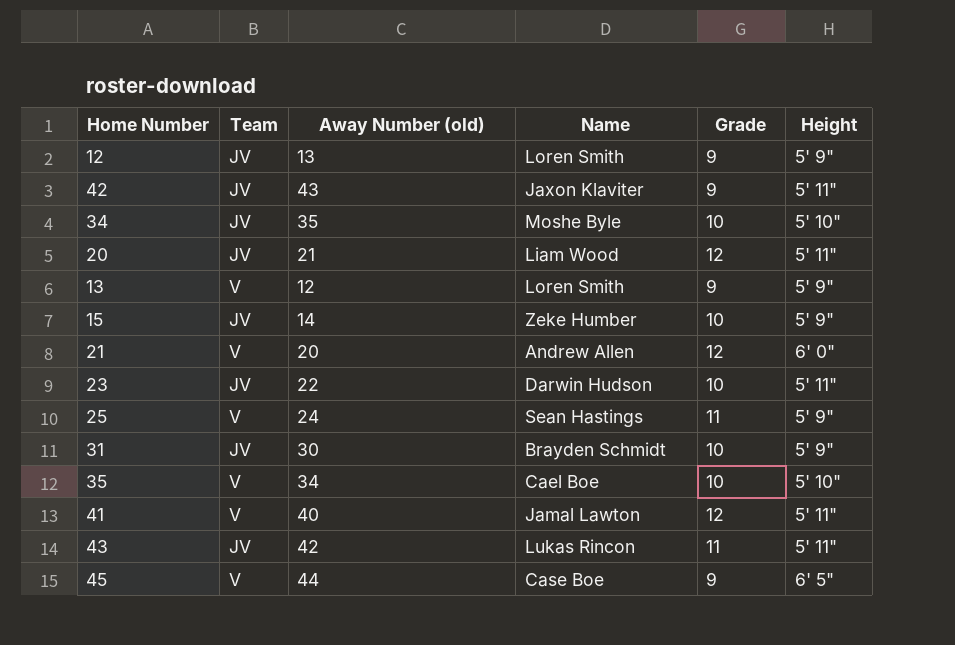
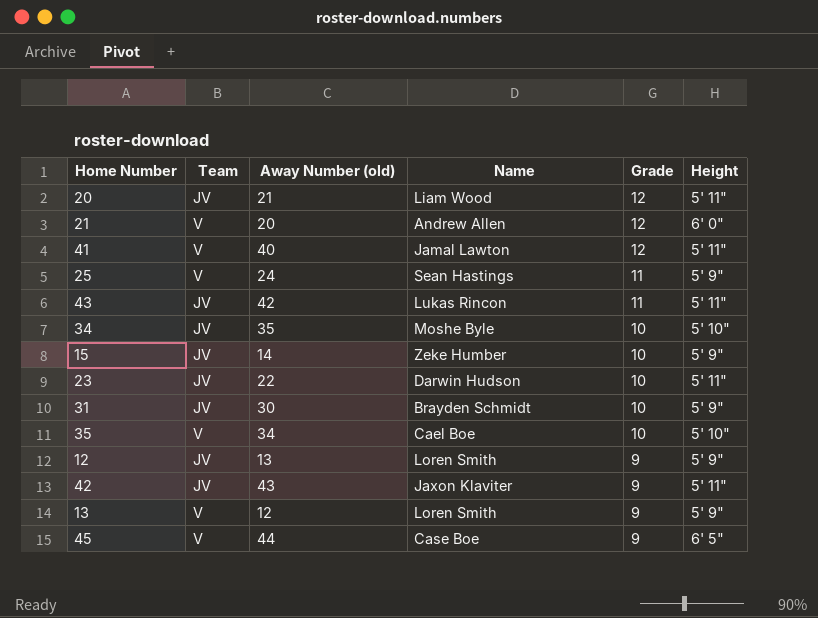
row order: none -> Grade descending

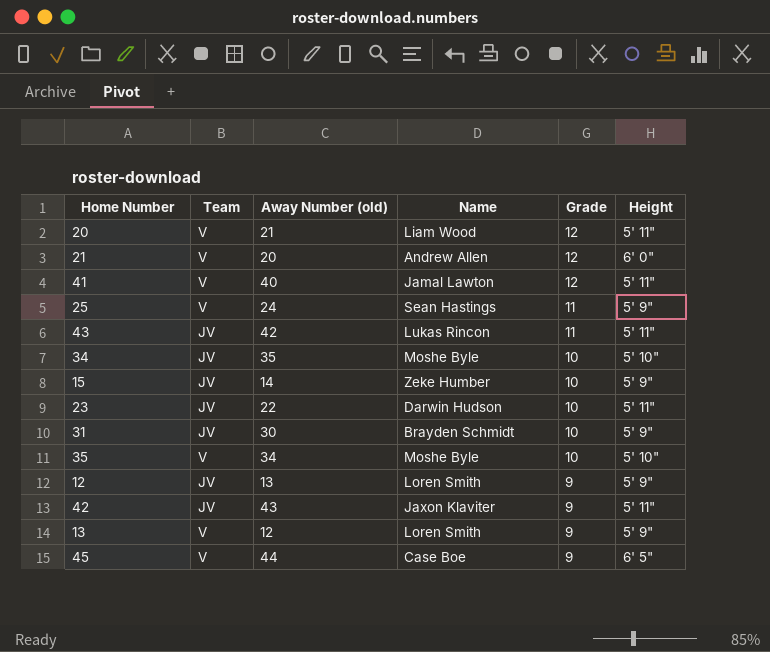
20 | Team: JV -> V
35 | Name: Cael Boe -> Moshe Byle

